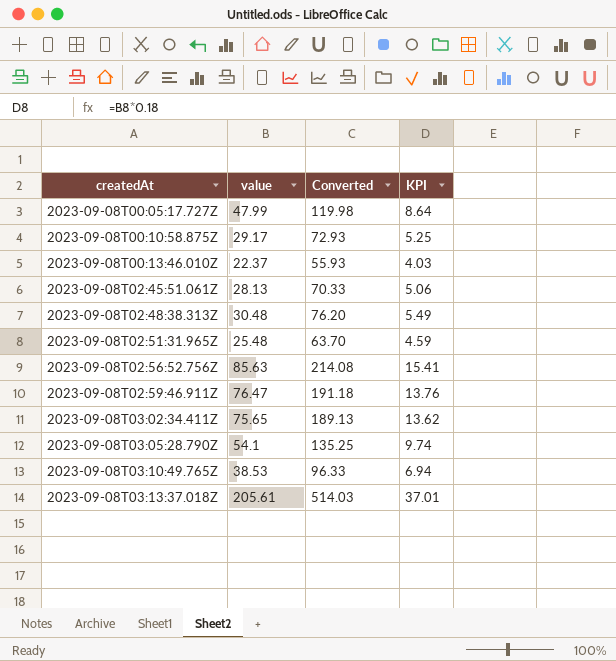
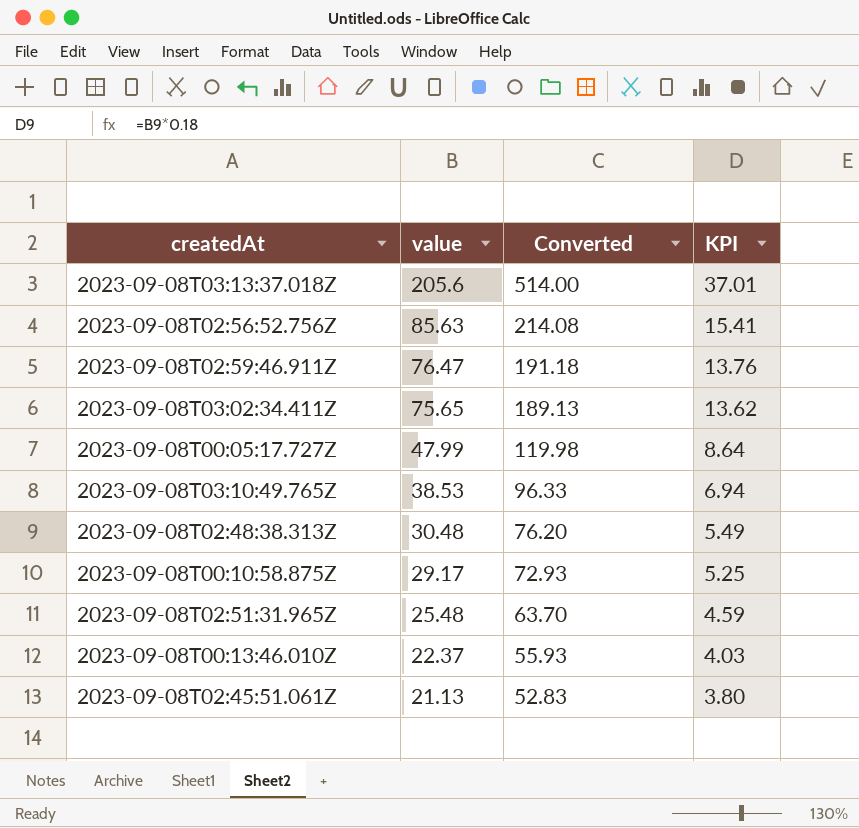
row order: createdAt ascending -> value descending
row 2023-09-08T03:05:28.790Z: 54.1 | 135.25 | 9.74 -> none
2023-09-08T03:13:37.018Z | value: 205.61 -> 205.6
2023-09-08T03:13:37.018Z | Converted: 514.03 -> 514.00
2023-09-08T02:45:51.061Z | value: 28.13 -> 21.13
2023-09-08T02:45:51.061Z | Converted: 70.33 -> 52.83
2023-09-08T02:45:51.061Z | KPI: 5.06 -> 3.80

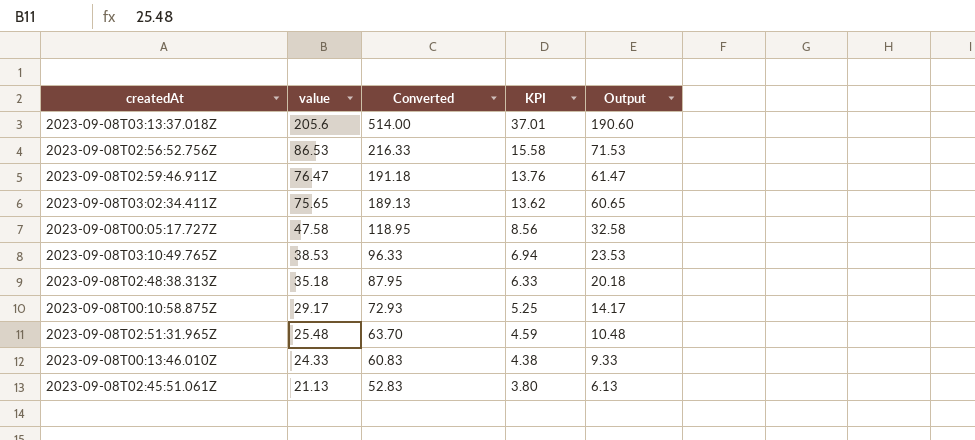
column Output | formula: none -> [value] - 15
2023-09-08T02:56:52.756Z | value: 85.63 -> 86.53
2023-09-08T02:56:52.756Z | Converted: 214.08 -> 216.33
2023-09-08T02:56:52.756Z | KPI: 15.41 -> 15.58
2023-09-08T00:05:17.727Z | value: 47.99 -> 47.58
2023-09-08T00:05:17.727Z | Converted: 119.98 -> 118.95
2023-09-08T00:05:17.727Z | KPI: 8.64 -> 8.56
2023-09-08T02:48:38.313Z | value: 30.48 -> 35.18
2023-09-08T02:48:38.313Z | Converted: 76.20 -> 87.95
2023-09-08T02:48:38.313Z | KPI: 5.49 -> 6.33
2023-09-08T00:13:46.010Z | value: 22.37 -> 24.33
2023-09-08T00:13:46.010Z | Converted: 55.93 -> 60.83
2023-09-08T00:13:46.010Z | KPI: 4.03 -> 4.38

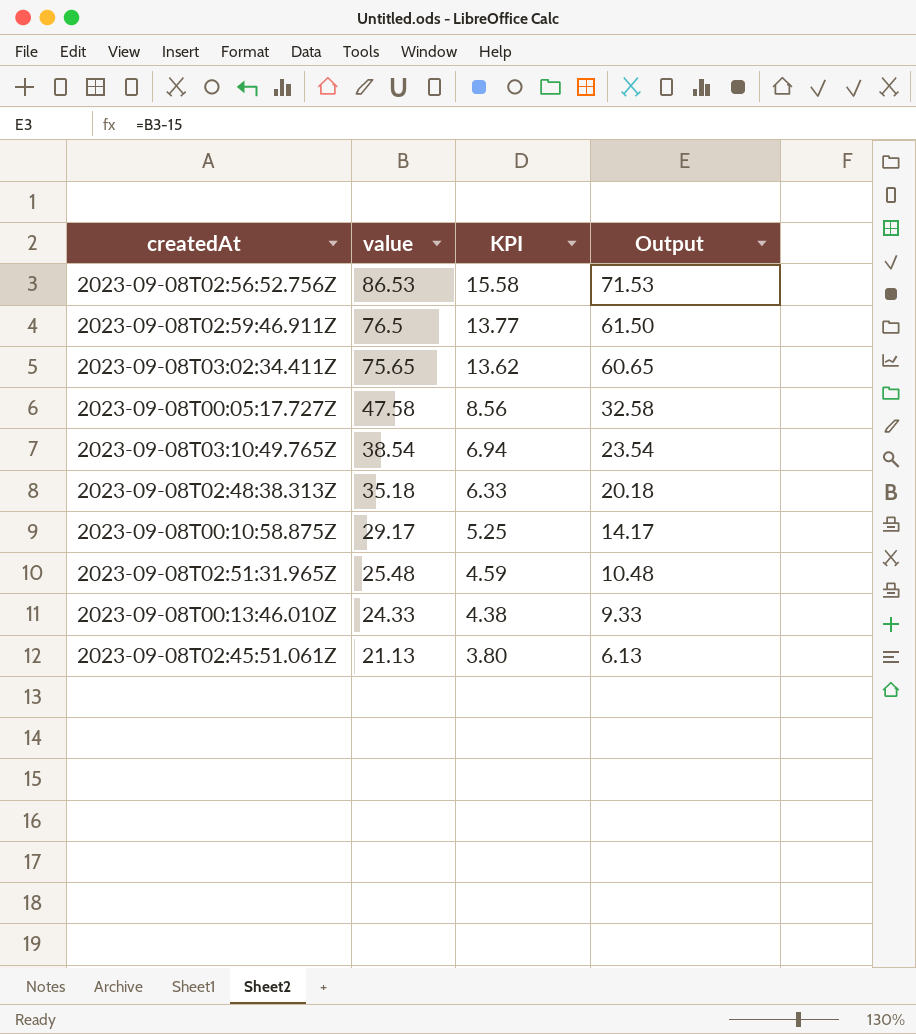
column Converted | formula: [value] * 2.5 -> none
row 2023-09-08T03:13:37.018Z: 205.6 | 514.00 | 37.01 | 190.60 -> none
2023-09-08T02:59:46.911Z | value: 76.47 -> 76.5
2023-09-08T02:59:46.911Z | KPI: 13.76 -> 13.77
2023-09-08T02:59:46.911Z | Output: 61.47 -> 61.50
2023-09-08T03:10:49.765Z | value: 38.53 -> 38.54
2023-09-08T03:10:49.765Z | Output: 23.53 -> 23.54

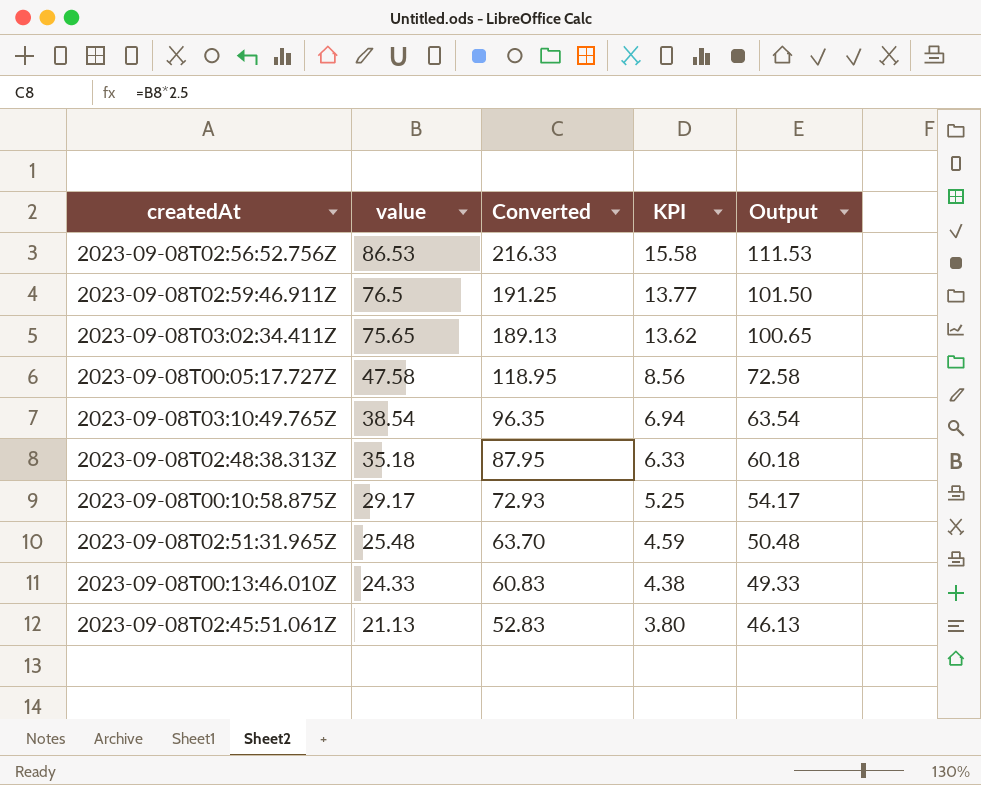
column Converted | formula: none -> [value] * 2.5
column Output | formula: [value] - 15 -> [value] + 25

